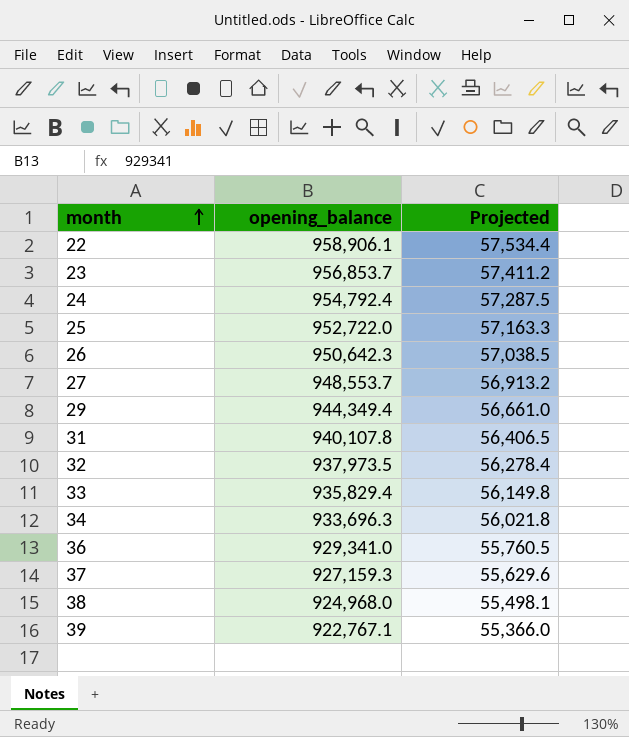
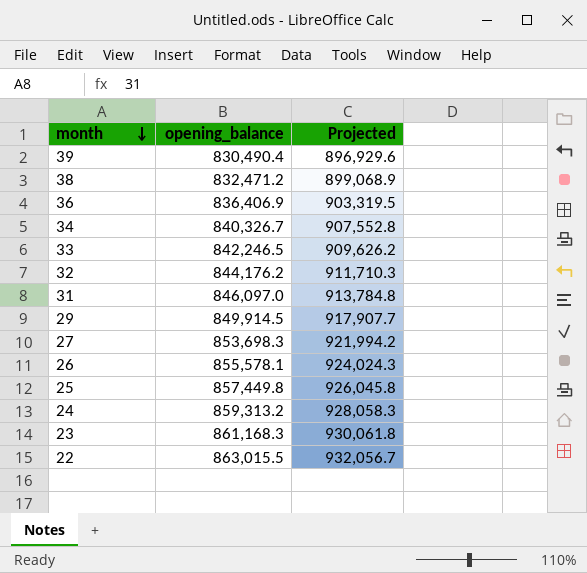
row order: month ascending -> month descending
column Projected | formula: [opening_balance] * 0.06 -> [opening_balance] * 1.08
row 37: 927,159.3 | 55,629.6 -> none
39 | opening_balance: 922,767.1 -> 830,490.4
38 | opening_balance: 924,968.0 -> 832,471.2
36 | opening_balance: 929,341.0 -> 836,406.9
34 | opening_balance: 933,696.3 -> 840,326.7
33 | opening_balance: 935,829.4 -> 842,246.5
32 | opening_balance: 937,973.5 -> 844,176.2
31 | opening_balance: 940,107.8 -> 846,097.0
29 | opening_balance: 944,349.4 -> 849,914.5
27 | opening_balance: 948,553.7 -> 853,698.3
26 | opening_balance: 950,642.3 -> 855,578.1
25 | opening_balance: 952,722.0 -> 857,449.8
24 | opening_balance: 954,792.4 -> 859,313.2
23 | opening_balance: 956,853.7 -> 861,168.3
22 | opening_balance: 958,906.1 -> 863,015.5

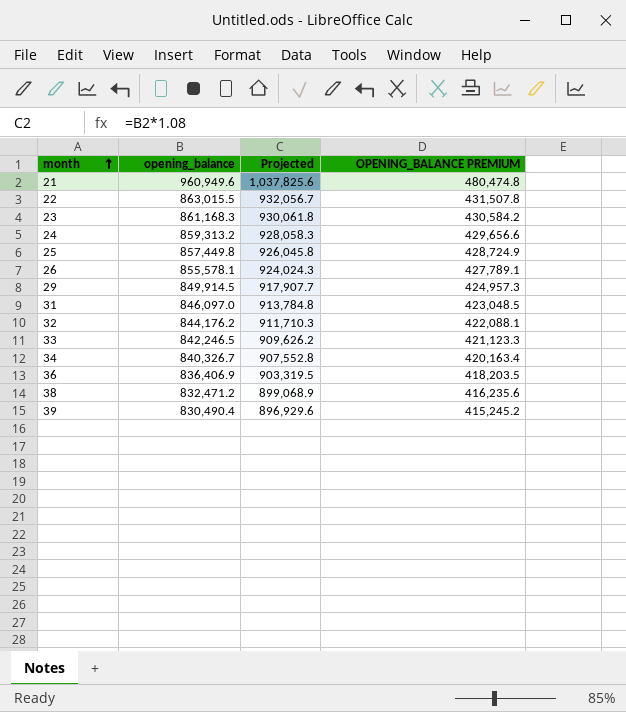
row order: month descending -> month ascending
column OPENING_BALANCE PREMIUM | formula: none -> [opening_balance] * 0.5
row 27: 853,698.3 | 921,994.2 -> none
row 21: none -> 960,949.6 | 1,037,825.6 | 480,474.8

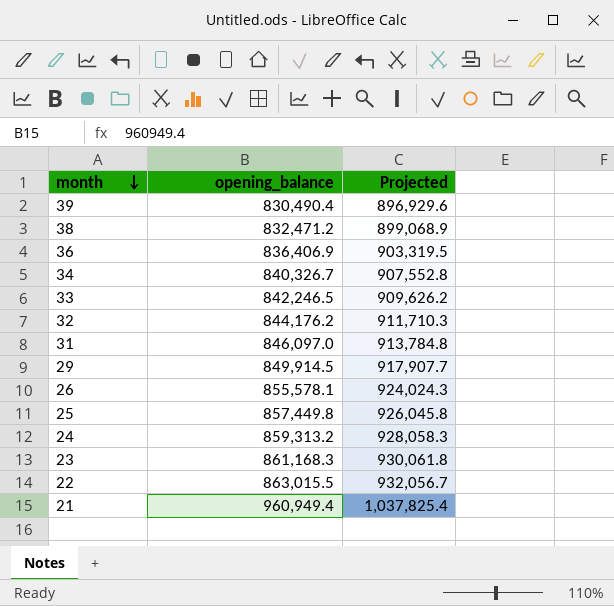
row order: month ascending -> month descending
column OPENING_BALANCE PREMIUM | formula: [opening_balance] * 0.5 -> none
21 | opening_balance: 960,949.6 -> 960,949.4
21 | Projected: 1,037,825.6 -> 1,037,825.4

